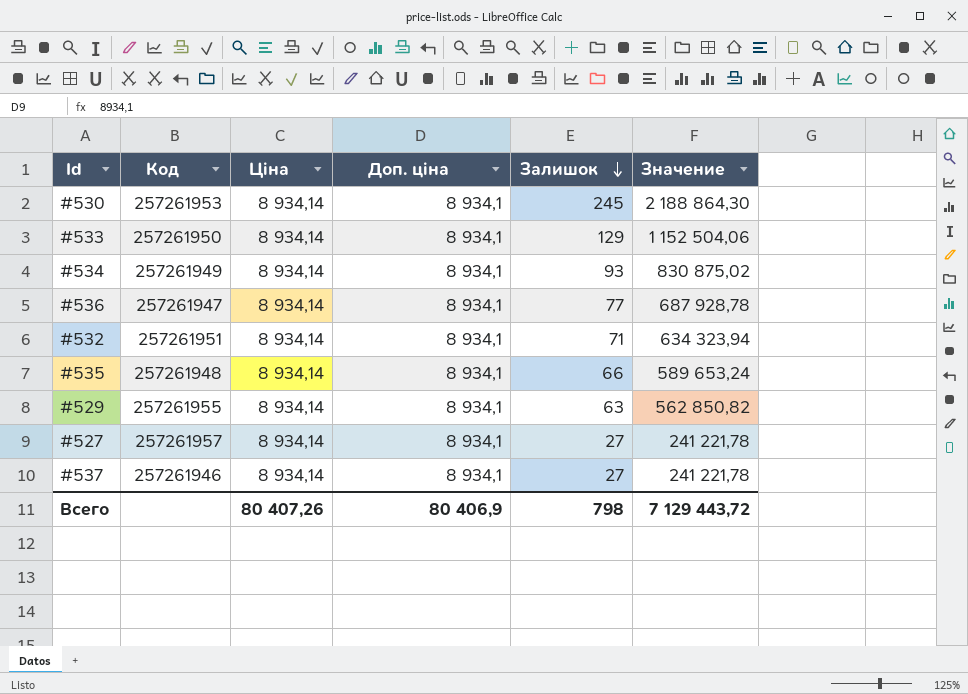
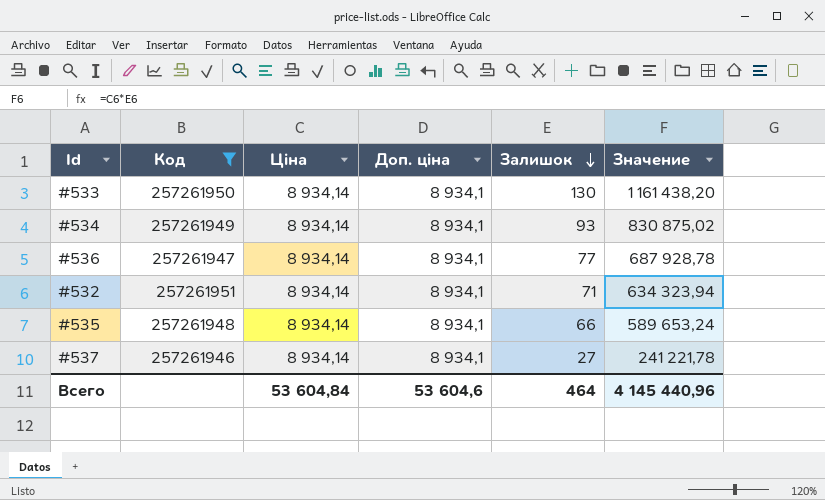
filter: none -> Код <= 257261951
#533 | Залишок: 129 -> 130
#533 | Значение: 1 152 504,06 -> 1 161 438,20
Всего | Ціна: 80 407,26 -> 53 604,84
Всего | Доп. ціна: 80 406,9 -> 53 604,6
Всего | Залишок: 798 -> 464
Всего | Значение: 7 129 443,72 -> 4 145 440,96

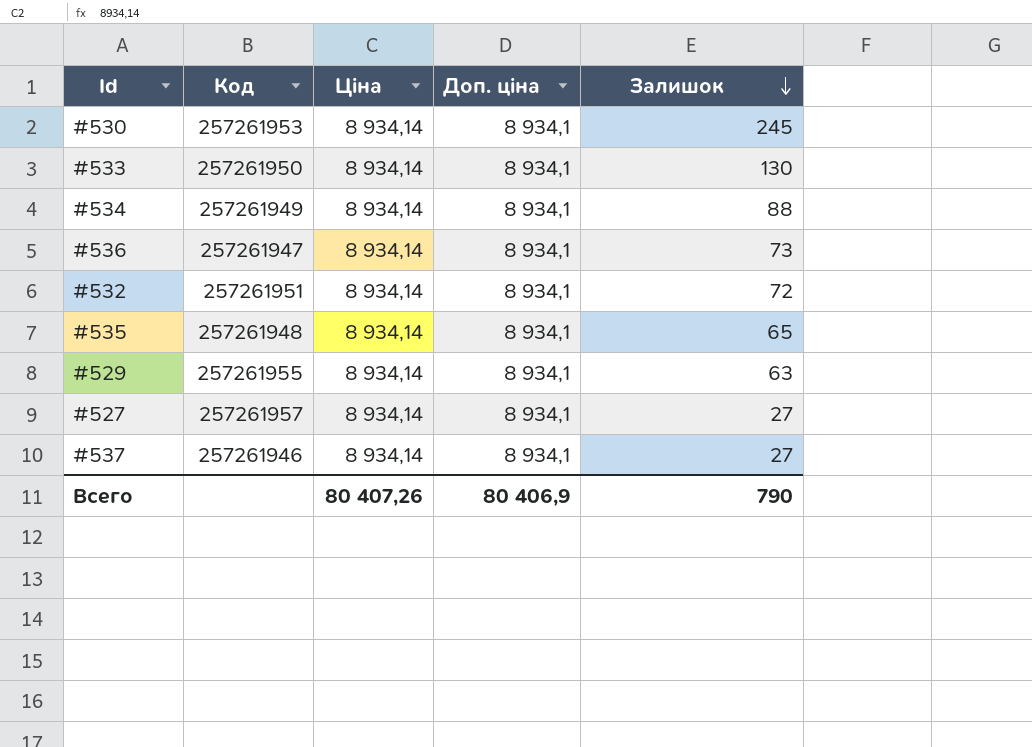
filter: Код <= 257261951 -> none
column Значение | formula: [Ціна] * [Залишок] -> none
#534 | Залишок: 93 -> 88
#536 | Залишок: 77 -> 73
#532 | Залишок: 71 -> 72
#535 | Залишок: 66 -> 65
Всего | Ціна: 53 604,84 -> 80 407,26
Всего | Доп. ціна: 53 604,6 -> 80 406,9
Всего | Залишок: 464 -> 790

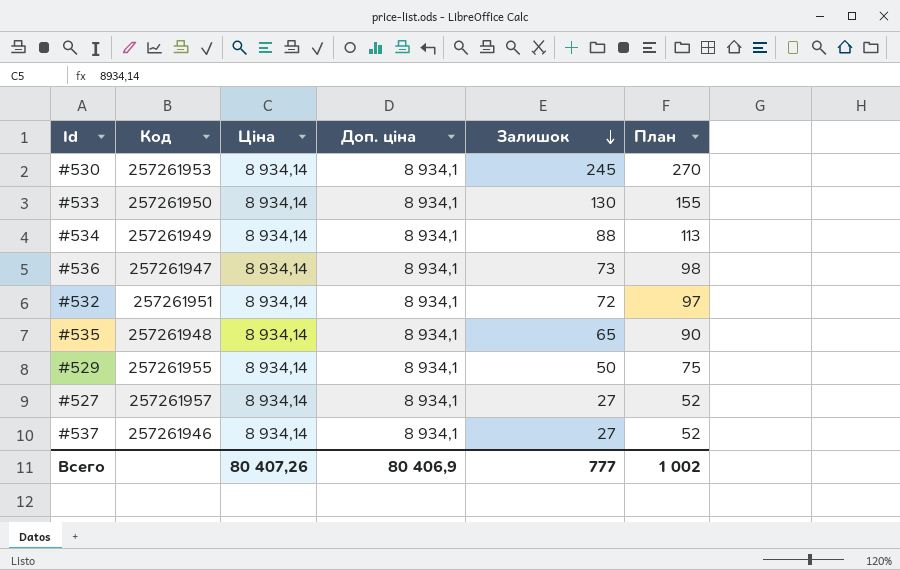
column План | formula: none -> [Залишок] + 25
#529 | Залишок: 63 -> 50
Всего | Залишок: 790 -> 777

